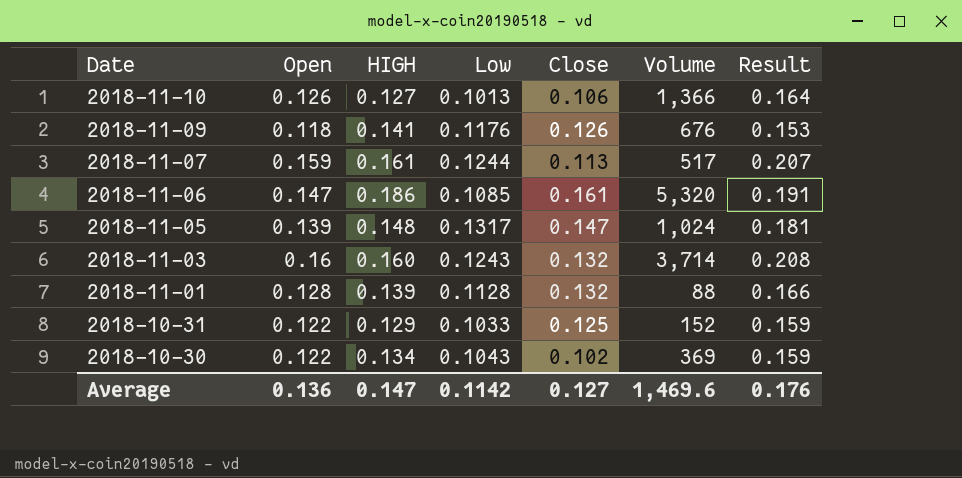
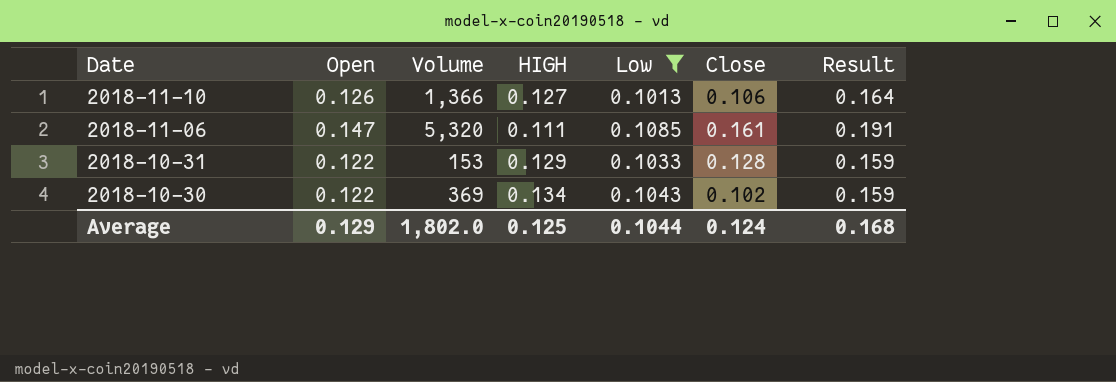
filter: none -> Low <= 0.1085
column Volume | position: 6 -> 3
2018-11-06 | HIGH: 0.186 -> 0.111
2018-10-31 | Volume: 152 -> 153
2018-10-31 | Close: 0.125 -> 0.128
Average | Open: 0.136 -> 0.129
Average | Volume: 1,469.6 -> 1,802.0
Average | HIGH: 0.147 -> 0.125
Average | Low: 0.1142 -> 0.1044
Average | Close: 0.127 -> 0.124
Average | Result: 0.176 -> 0.168

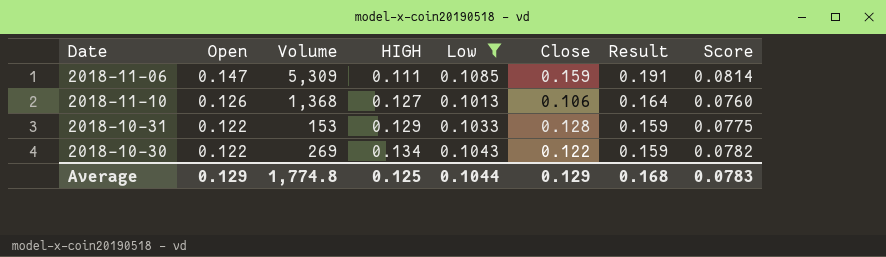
row order: Date descending -> Open descending
column Score | formula: none -> [Low] * 0.75
2018-11-06 | Volume: 5,320 -> 5,309
2018-11-06 | Close: 0.161 -> 0.159
2018-11-10 | Volume: 1,366 -> 1,368
2018-10-30 | Volume: 369 -> 269
2018-10-30 | Close: 0.102 -> 0.122
Average | Volume: 1,802.0 -> 1,774.8
Average | Close: 0.124 -> 0.129

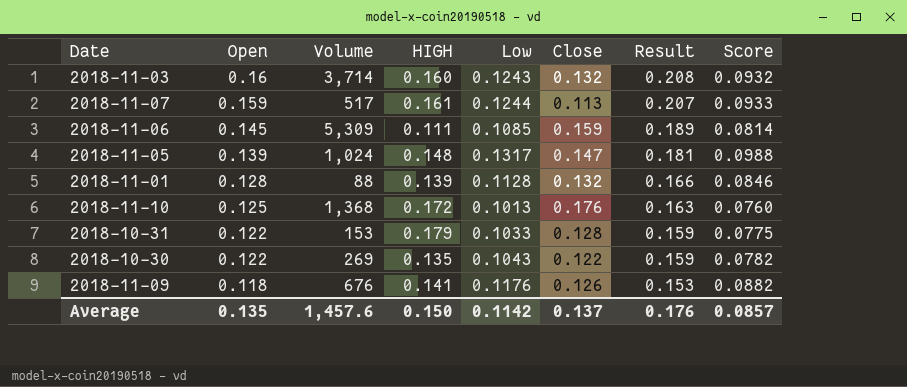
filter: Low <= 0.1085 -> none
2018-11-06 | Open: 0.147 -> 0.145
2018-11-06 | Result: 0.191 -> 0.189
2018-11-10 | Open: 0.126 -> 0.125
2018-11-10 | HIGH: 0.127 -> 0.172
2018-11-10 | Close: 0.106 -> 0.176
2018-11-10 | Result: 0.164 -> 0.163
2018-10-31 | HIGH: 0.129 -> 0.179
2018-10-30 | HIGH: 0.134 -> 0.135
Average | Open: 0.129 -> 0.135
Average | Volume: 1,774.8 -> 1,457.6
Average | HIGH: 0.125 -> 0.150
Average | Low: 0.1044 -> 0.1142
Average | Close: 0.129 -> 0.137
Average | Result: 0.168 -> 0.176
Average | Score: 0.0783 -> 0.0857

